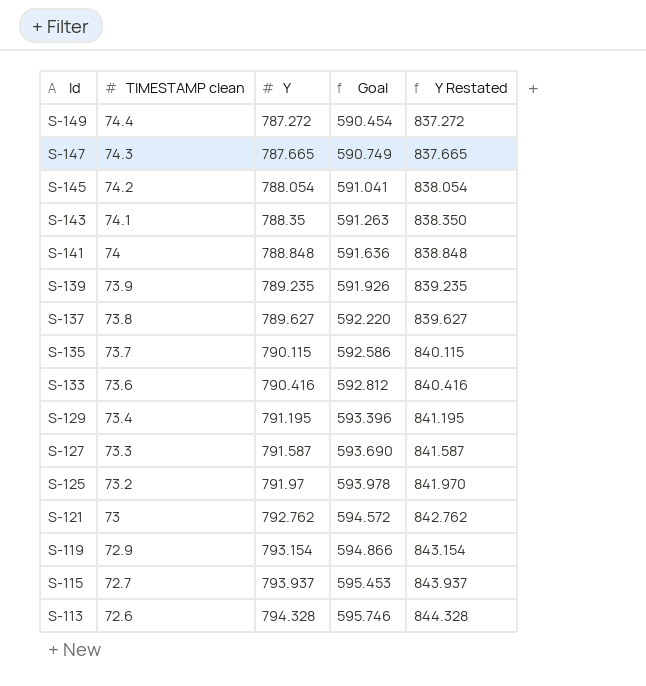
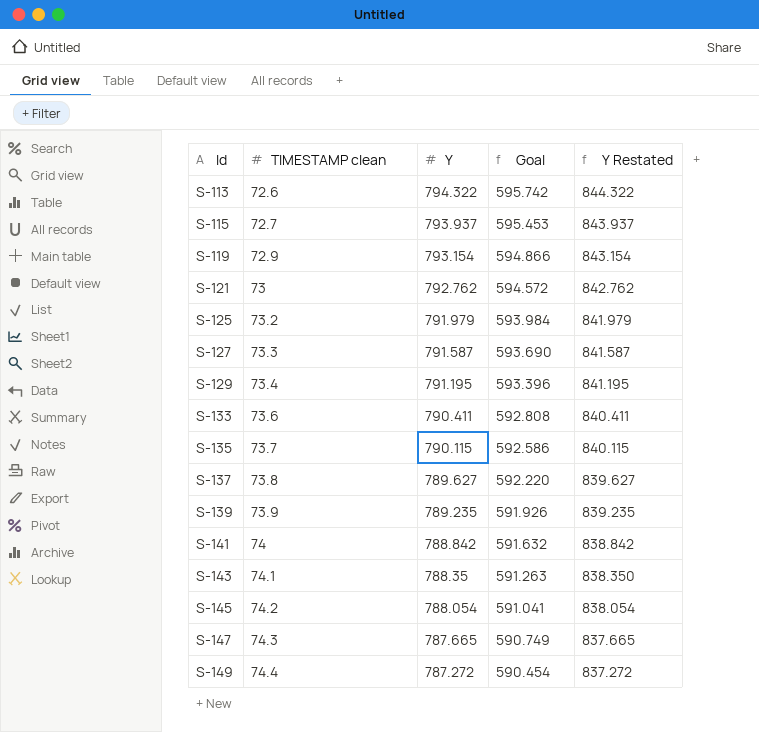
row order: Id descending -> Id ascending
S-113 | Y: 794.328 -> 794.322
S-113 | Goal: 595.746 -> 595.742
S-113 | Y Restated: 844.328 -> 844.322
S-125 | Y: 791.97 -> 791.979
S-125 | Goal: 593.978 -> 593.984
S-125 | Y Restated: 841.970 -> 841.979
S-133 | Y: 790.416 -> 790.411
S-133 | Goal: 592.812 -> 592.808
S-133 | Y Restated: 840.416 -> 840.411
S-141 | Y: 788.848 -> 788.842
S-141 | Goal: 591.636 -> 591.632
S-141 | Y Restated: 838.848 -> 838.842

